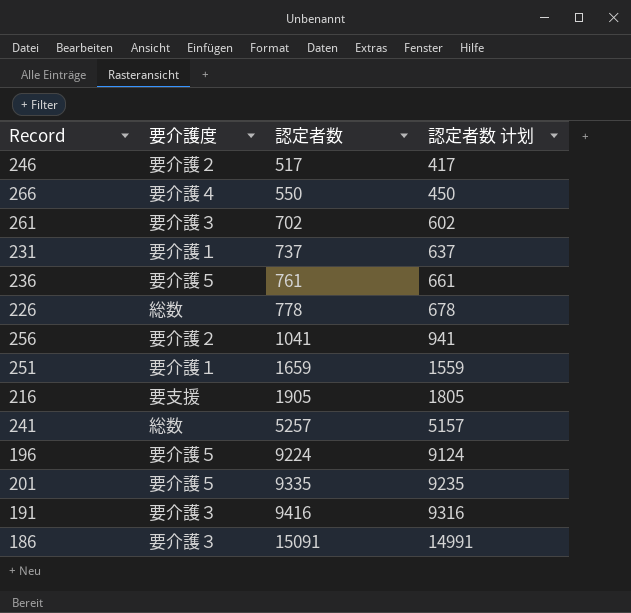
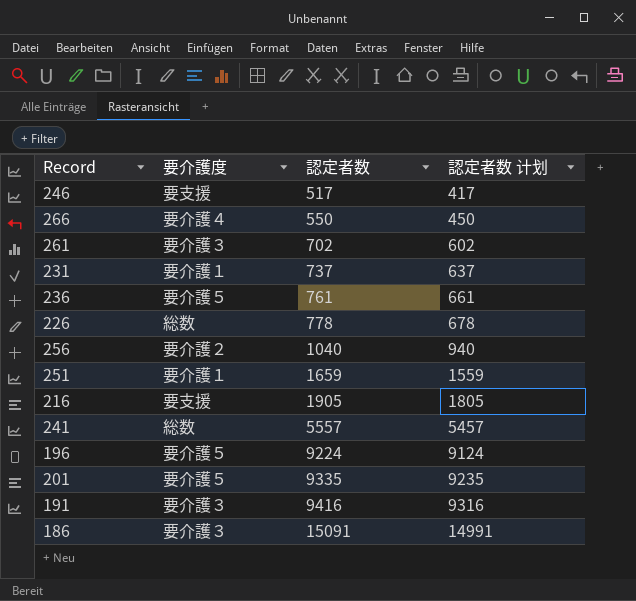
246 | 要介護度: 要介護２ -> 要支援
256 | 認定者数: 1041 -> 1040
256 | 認定者数 计划: 941 -> 940
241 | 認定者数: 5257 -> 5557
241 | 認定者数 计划: 5157 -> 5457

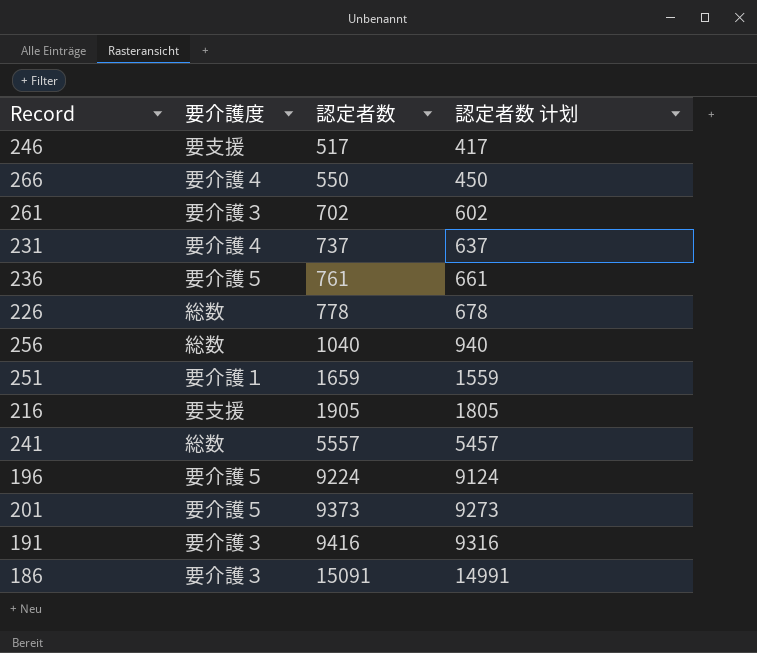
231 | 要介護度: 要介護１ -> 要介護４
256 | 要介護度: 要介護２ -> 総数
201 | 認定者数: 9335 -> 9373
201 | 認定者数 计划: 9235 -> 9273

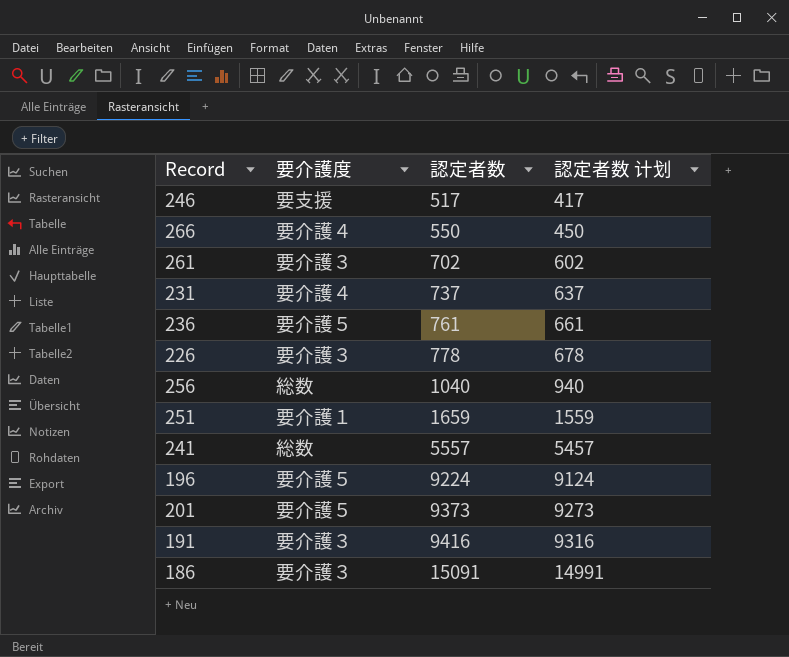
row 216: 要支援 | 1905 | 1805 -> none
226 | 要介護度: 総数 -> 要介護３

